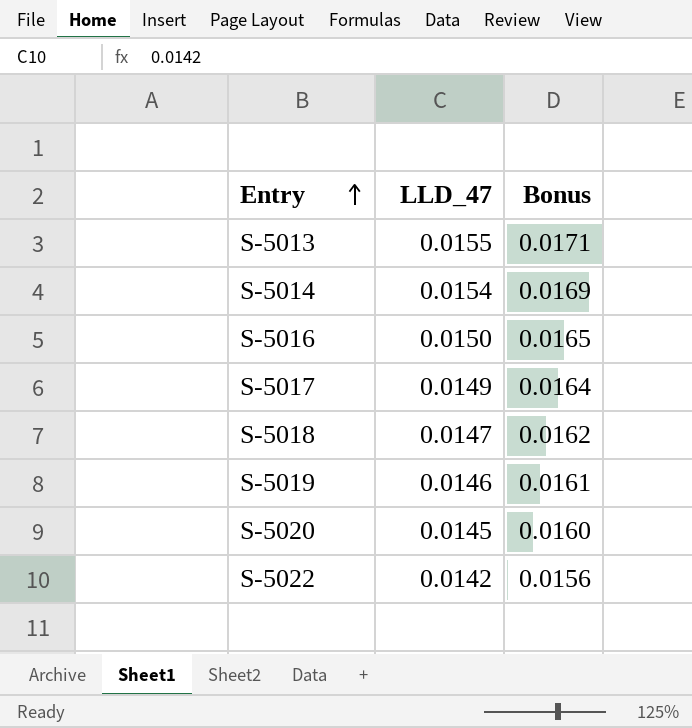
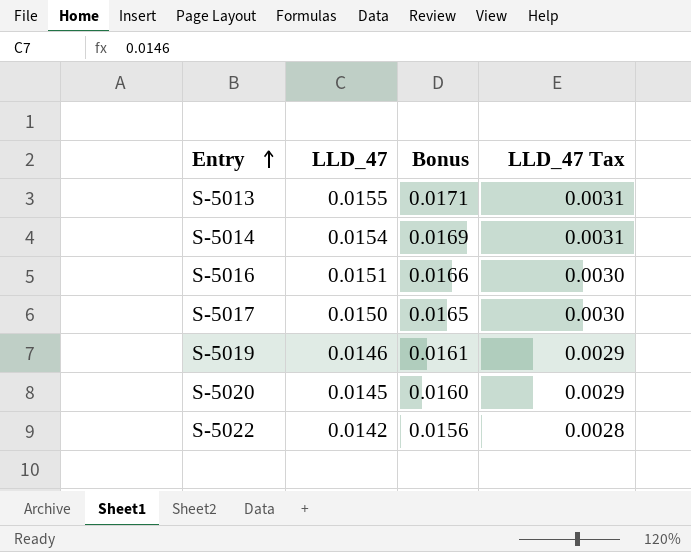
column LLD_47 Tax | formula: none -> [LLD_47] * 0.2
row S-5018: 0.0147 | 0.0162 -> none
S-5016 | LLD_47: 0.0150 -> 0.0151
S-5016 | Bonus: 0.0165 -> 0.0166
S-5017 | LLD_47: 0.0149 -> 0.0150
S-5017 | Bonus: 0.0164 -> 0.0165

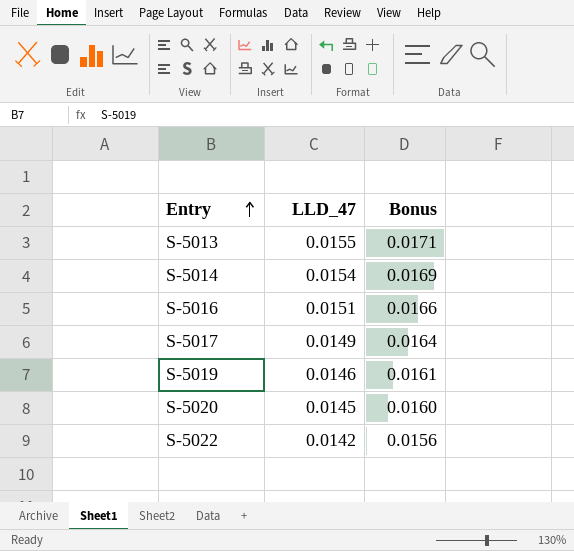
column LLD_47 Tax | formula: [LLD_47] * 0.2 -> none
S-5017 | LLD_47: 0.0150 -> 0.0149
S-5017 | Bonus: 0.0165 -> 0.0164

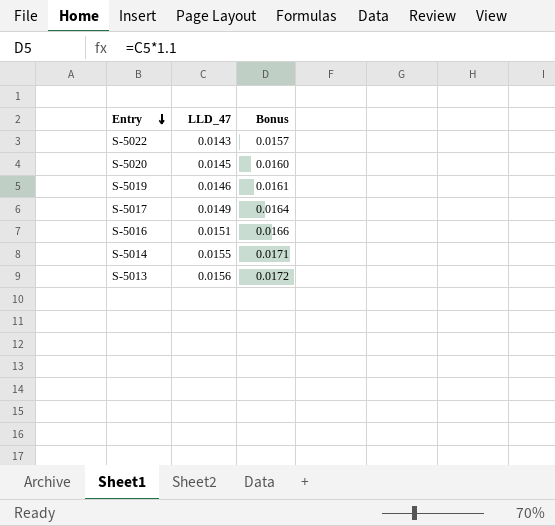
row order: Entry ascending -> Entry descending
S-5022 | LLD_47: 0.0142 -> 0.0143
S-5022 | Bonus: 0.0156 -> 0.0157
S-5014 | LLD_47: 0.0154 -> 0.0155
S-5014 | Bonus: 0.0169 -> 0.0171
S-5013 | LLD_47: 0.0155 -> 0.0156
S-5013 | Bonus: 0.0171 -> 0.0172

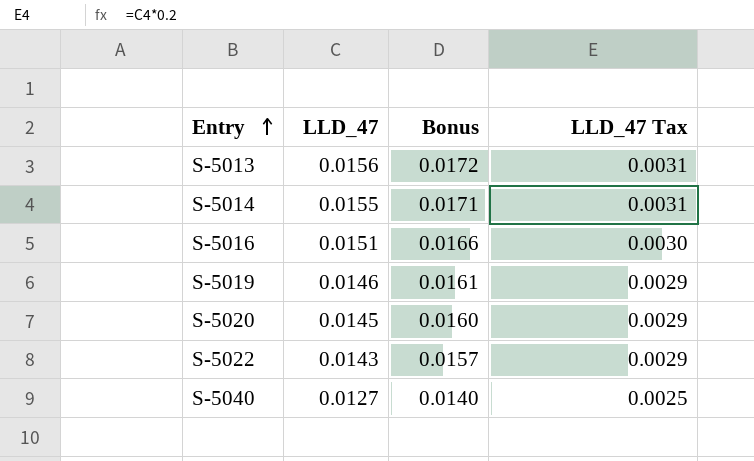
row order: Entry descending -> Entry ascending
column LLD_47 Tax | formula: none -> [LLD_47] * 0.2
row S-5017: 0.0149 | 0.0164 -> none
row S-5040: none -> 0.0127 | 0.0140 | 0.0025

